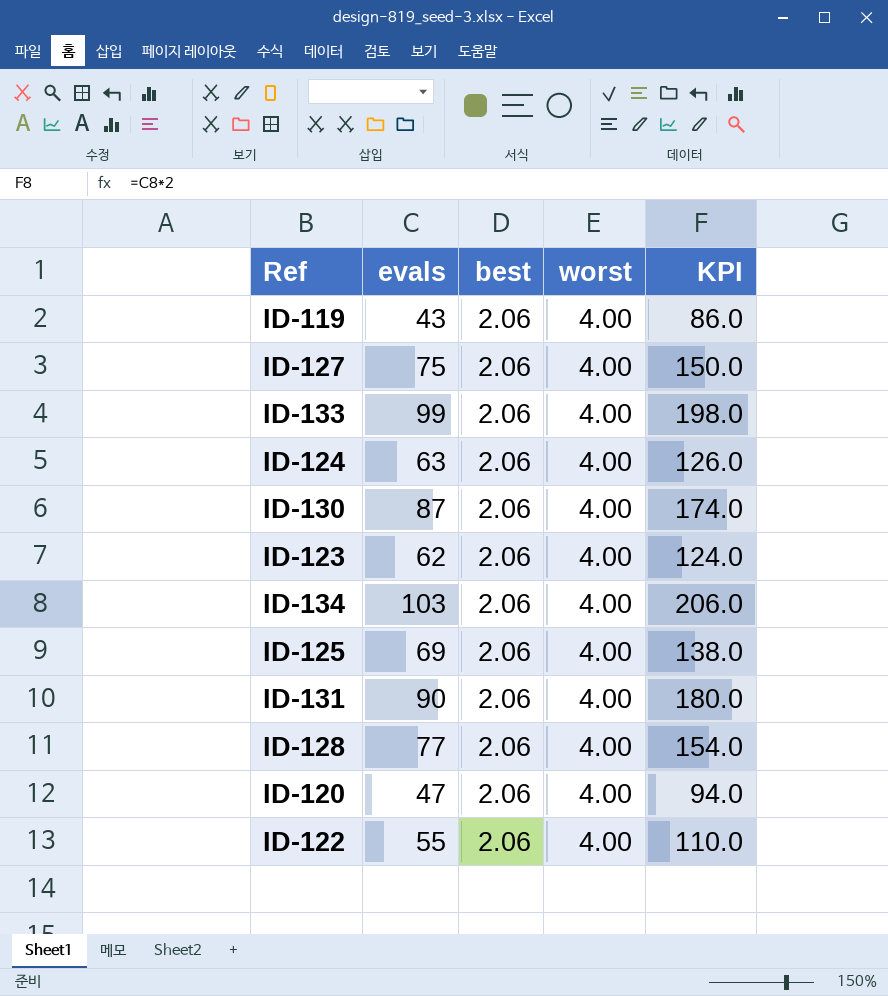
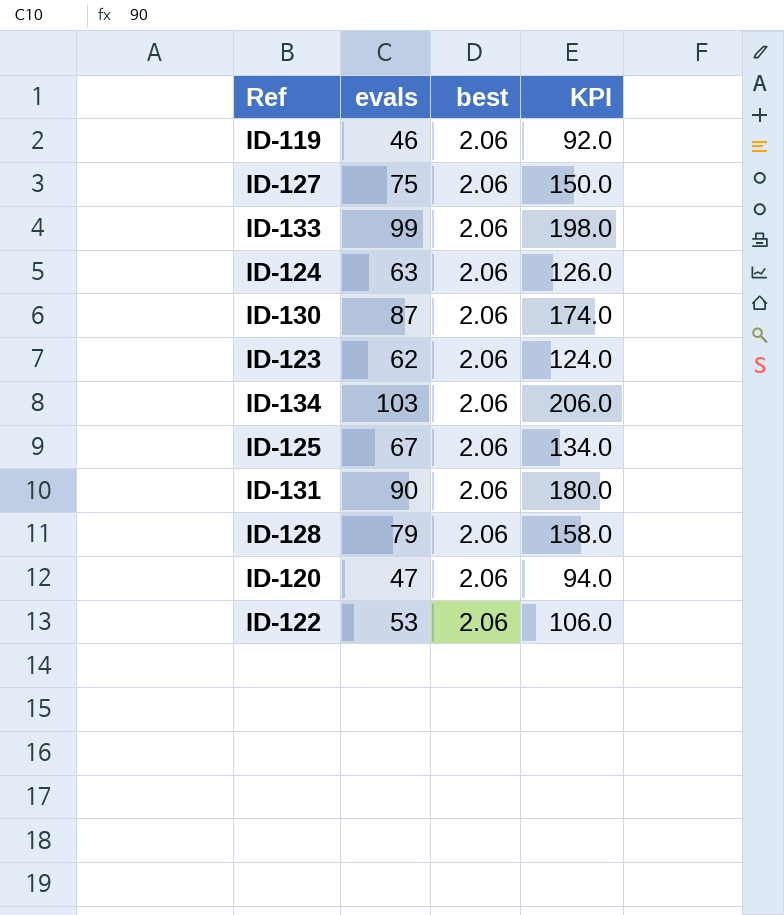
column worst | position: 4 -> none
ID-119 | evals: 43 -> 46
ID-119 | KPI: 86.0 -> 92.0
ID-125 | evals: 69 -> 67
ID-125 | KPI: 138.0 -> 134.0
ID-128 | evals: 77 -> 79
ID-128 | KPI: 154.0 -> 158.0
ID-122 | evals: 55 -> 53
ID-122 | KPI: 110.0 -> 106.0

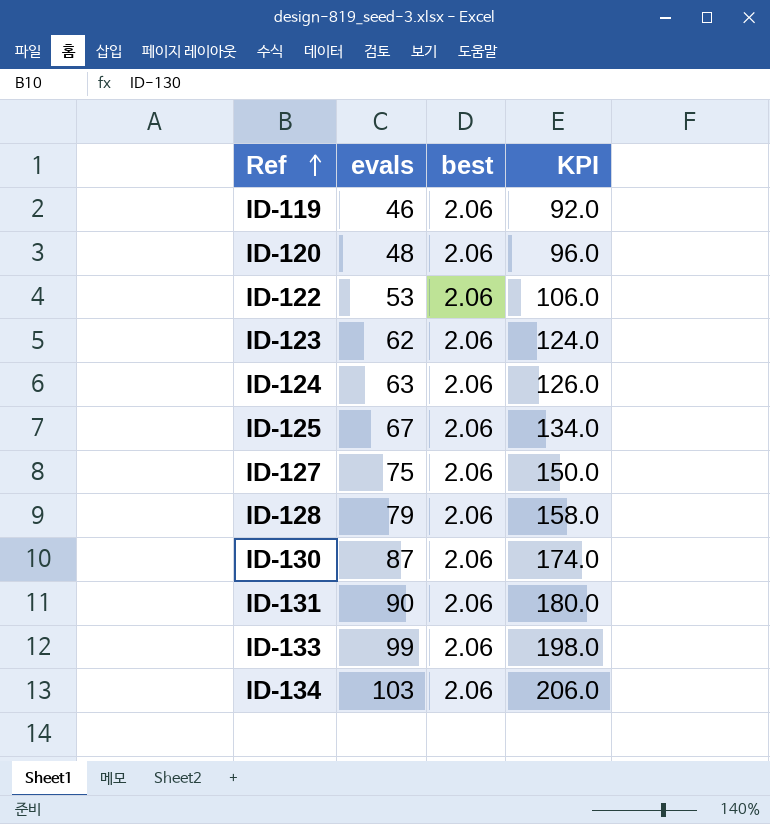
row order: none -> Ref ascending
ID-120 | evals: 47 -> 48
ID-120 | KPI: 94.0 -> 96.0

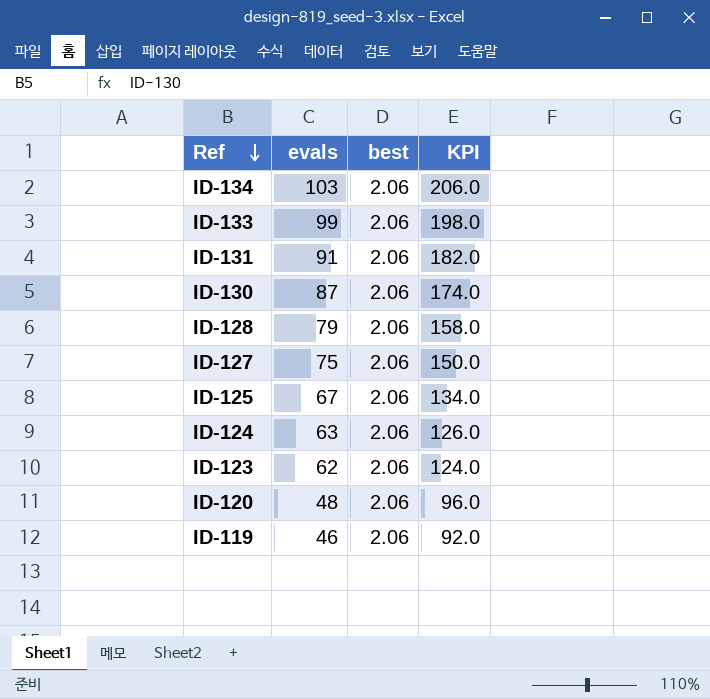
row order: Ref ascending -> Ref descending
row ID-122: 53 | 2.06 | 106.0 -> none
ID-131 | evals: 90 -> 91
ID-131 | KPI: 180.0 -> 182.0

